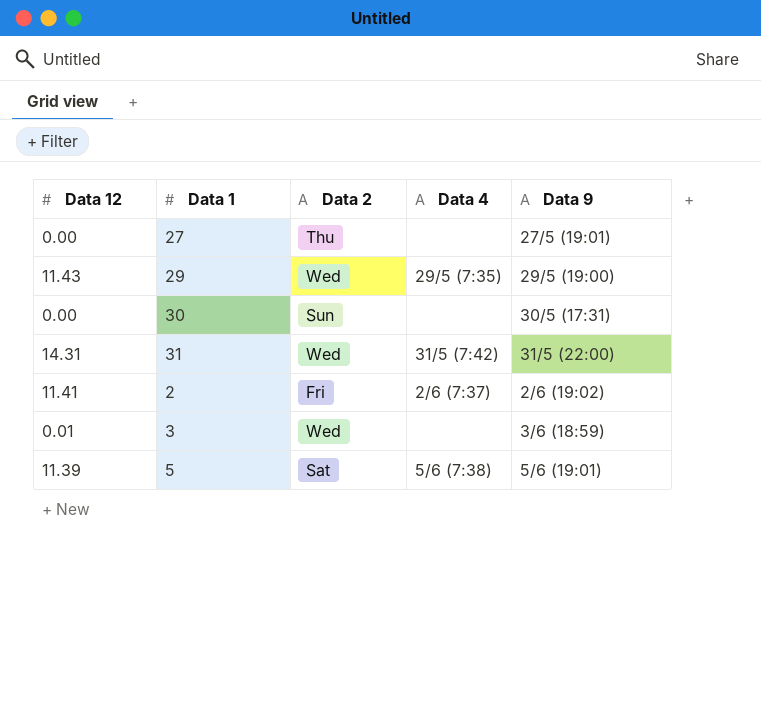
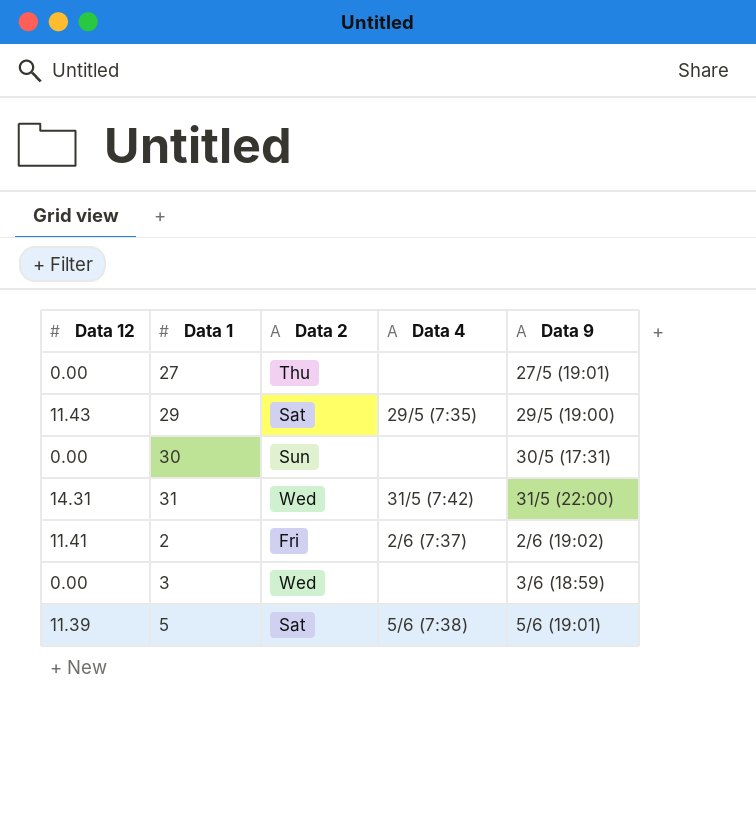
29 | Data 2: Wed -> Sat
3 | Data 12: 0.01 -> 0.00

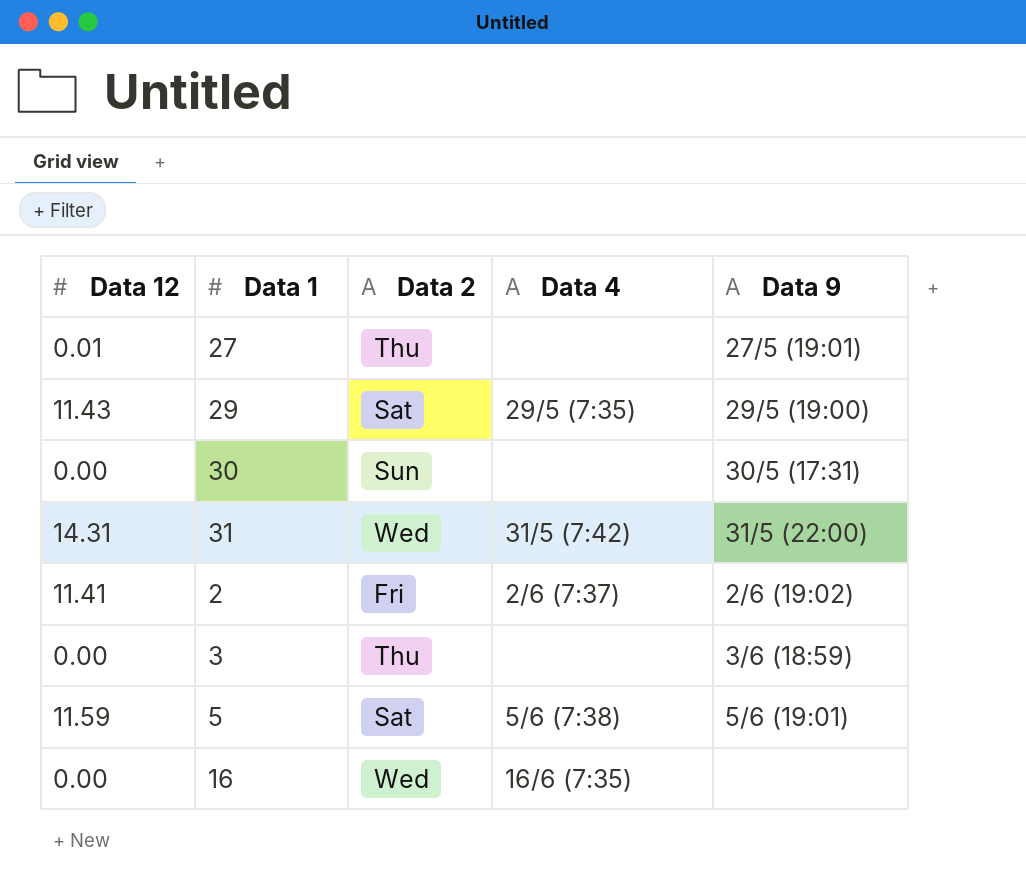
27 | Data 12: 0.00 -> 0.01
3 | Data 2: Wed -> Thu
5 | Data 12: 11.39 -> 11.59
row 16: none -> 0.00 | Wed | 16/6 (7:35) | none

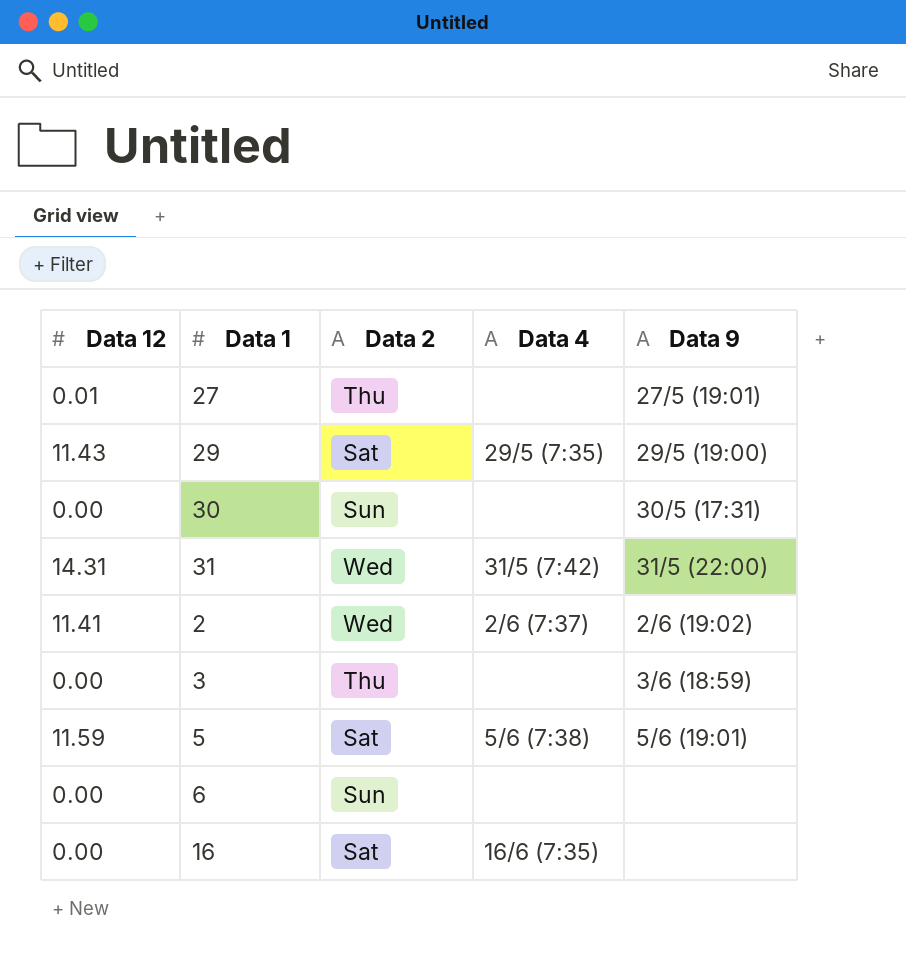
2 | Data 2: Fri -> Wed
row 6: none -> 0.00 | Sun | none | none
16 | Data 2: Wed -> Sat

